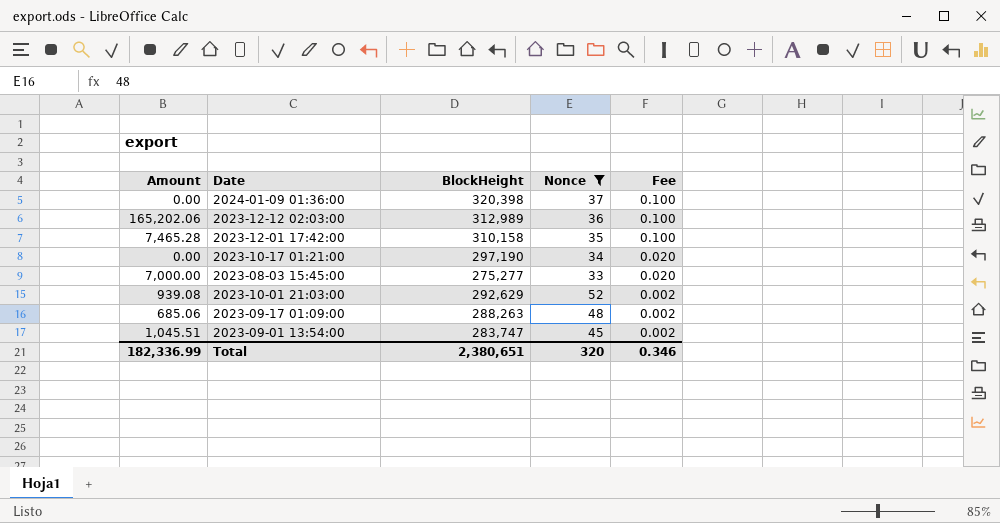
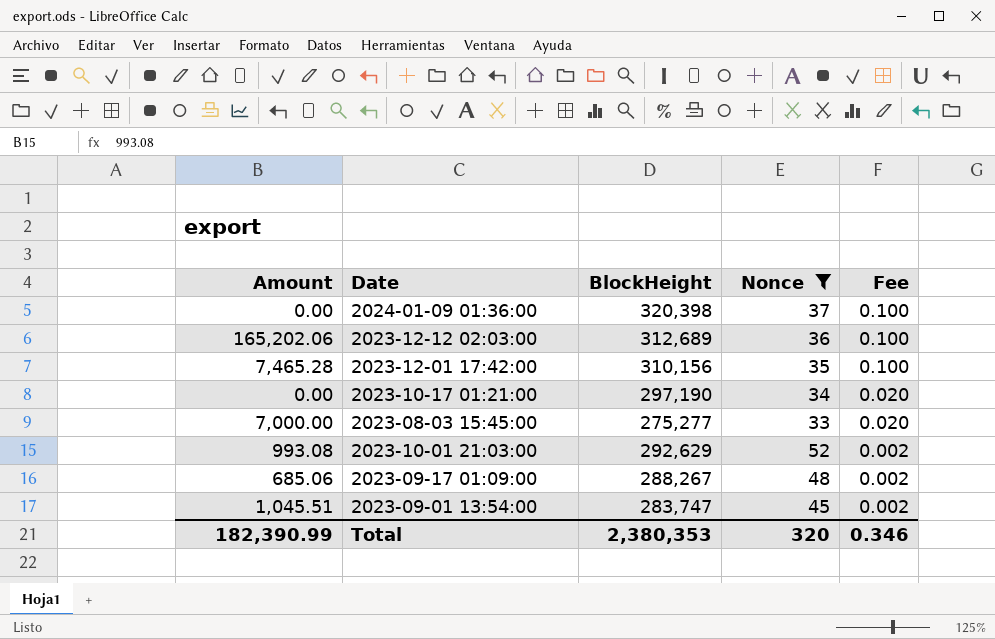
2023-12-12 02:03:00 | BlockHeight: 312,989 -> 312,689
2023-12-01 17:42:00 | BlockHeight: 310,158 -> 310,156
2023-10-01 21:03:00 | Amount: 939.08 -> 993.08
2023-09-17 01:09:00 | BlockHeight: 288,263 -> 288,267
Total | Amount: 182,336.99 -> 182,390.99
Total | BlockHeight: 2,380,651 -> 2,380,353

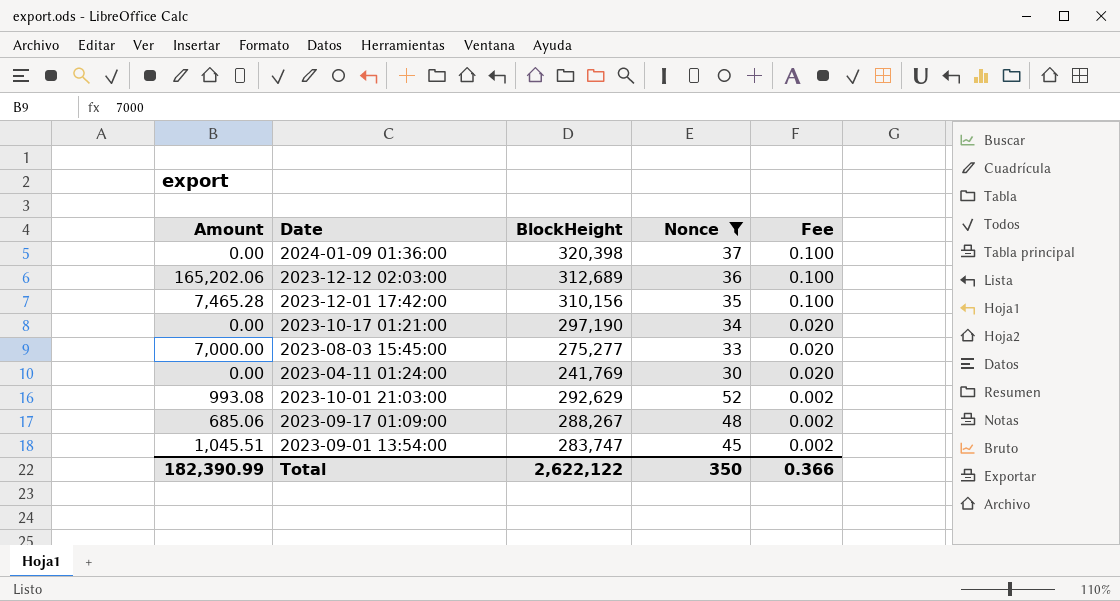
row 2023-04-11 01:24:00: none -> 0.00 | 241,769 | 30 | 0.020
Total | BlockHeight: 2,380,353 -> 2,622,122
Total | Nonce: 320 -> 350
Total | Fee: 0.346 -> 0.366

